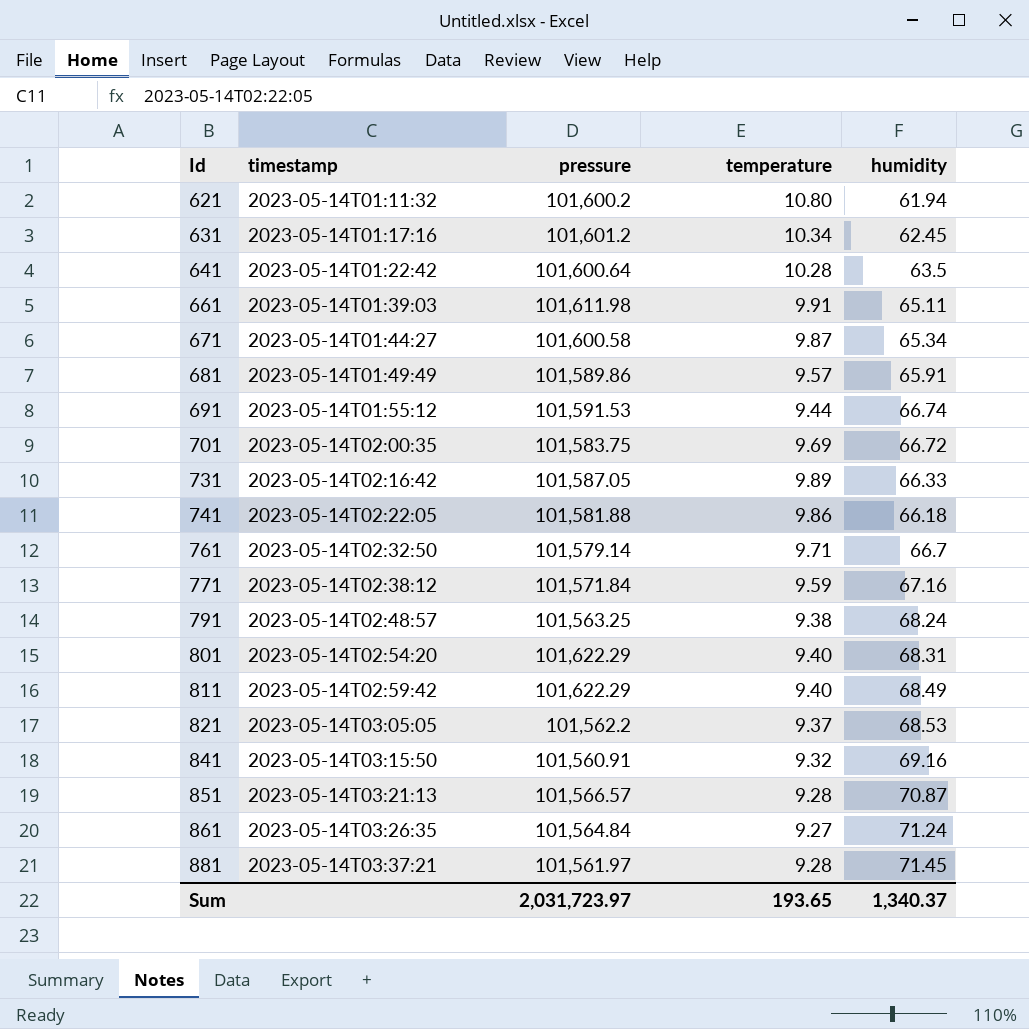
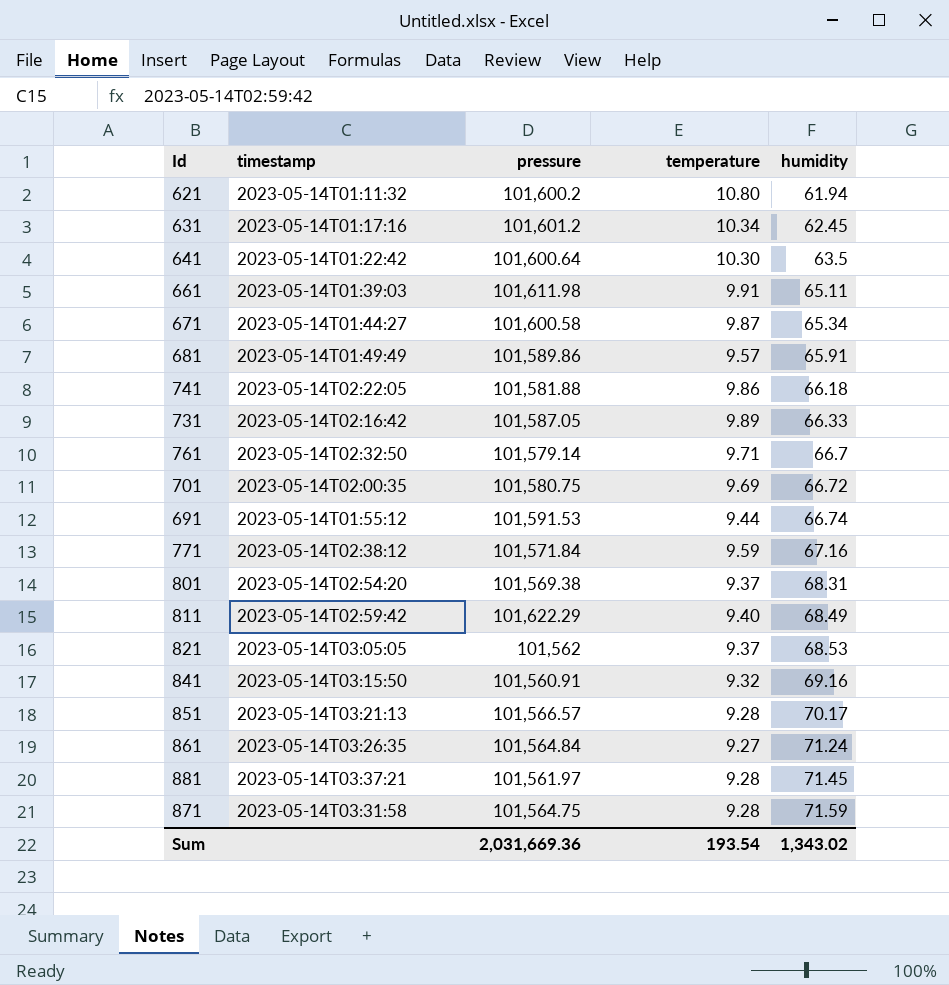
row order: Id ascending -> humidity ascending
row 791: 2023-05-14T02:48:57 | 101,563.25 | 9.38 | 68.24 -> none
641 | temperature: 10.28 -> 10.30
701 | pressure: 101,583.75 -> 101,580.75
801 | pressure: 101,622.29 -> 101,569.38
801 | temperature: 9.40 -> 9.37
821 | pressure: 101,562.2 -> 101,562
851 | humidity: 70.87 -> 70.17
row 871: none -> 2023-05-14T03:31:58 | 101,564.75 | 9.28 | 71.59
Sum | pressure: 2,031,723.97 -> 2,031,669.36
Sum | temperature: 193.65 -> 193.54
Sum | humidity: 1,340.37 -> 1,343.02

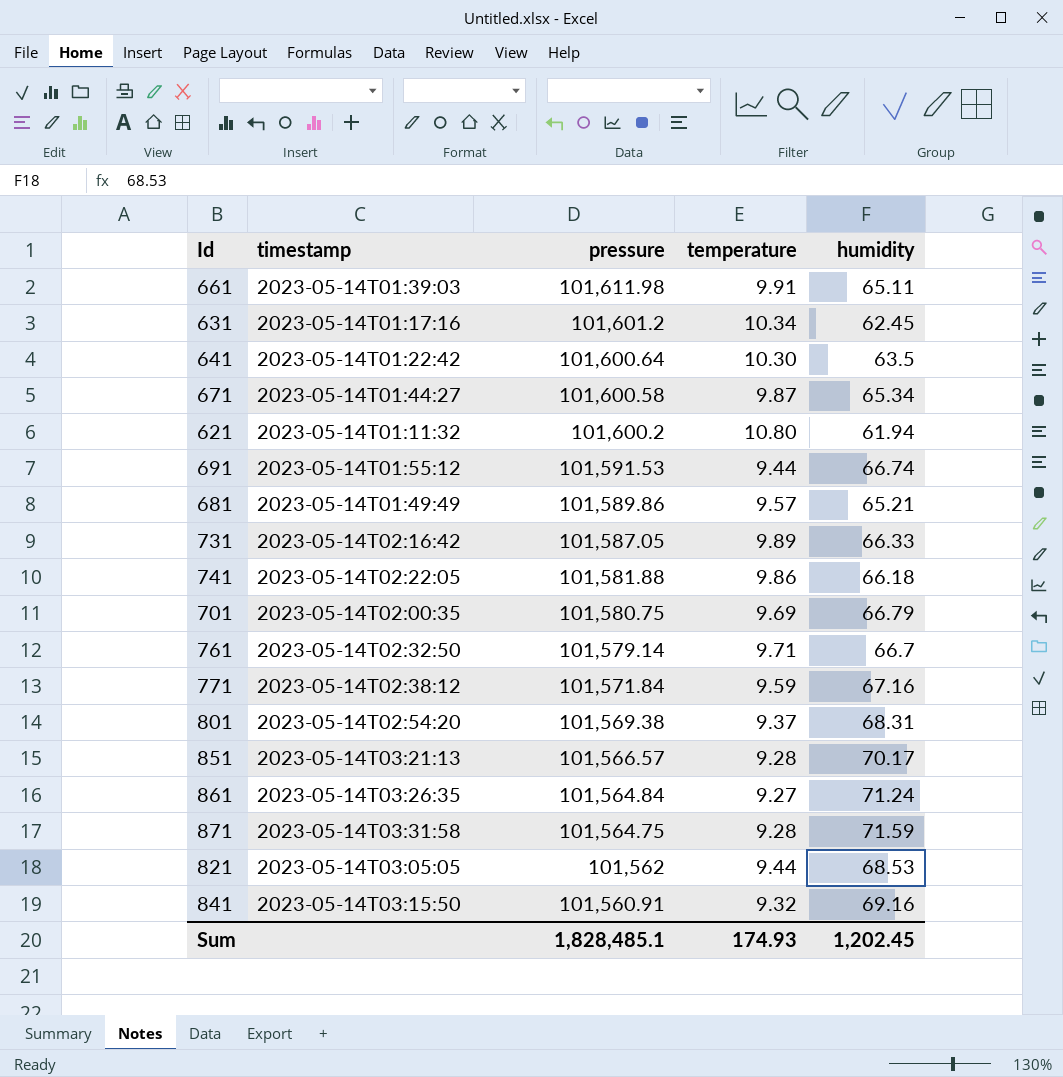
row order: humidity ascending -> pressure descending
row 811: 2023-05-14T02:59:42 | 101,622.29 | 9.40 | 68.49 -> none
row 881: 2023-05-14T03:37:21 | 101,561.97 | 9.28 | 71.45 -> none
681 | humidity: 65.91 -> 65.21
701 | humidity: 66.72 -> 66.79
821 | temperature: 9.37 -> 9.44
Sum | pressure: 2,031,669.36 -> 1,828,485.1
Sum | temperature: 193.54 -> 174.93
Sum | humidity: 1,343.02 -> 1,202.45

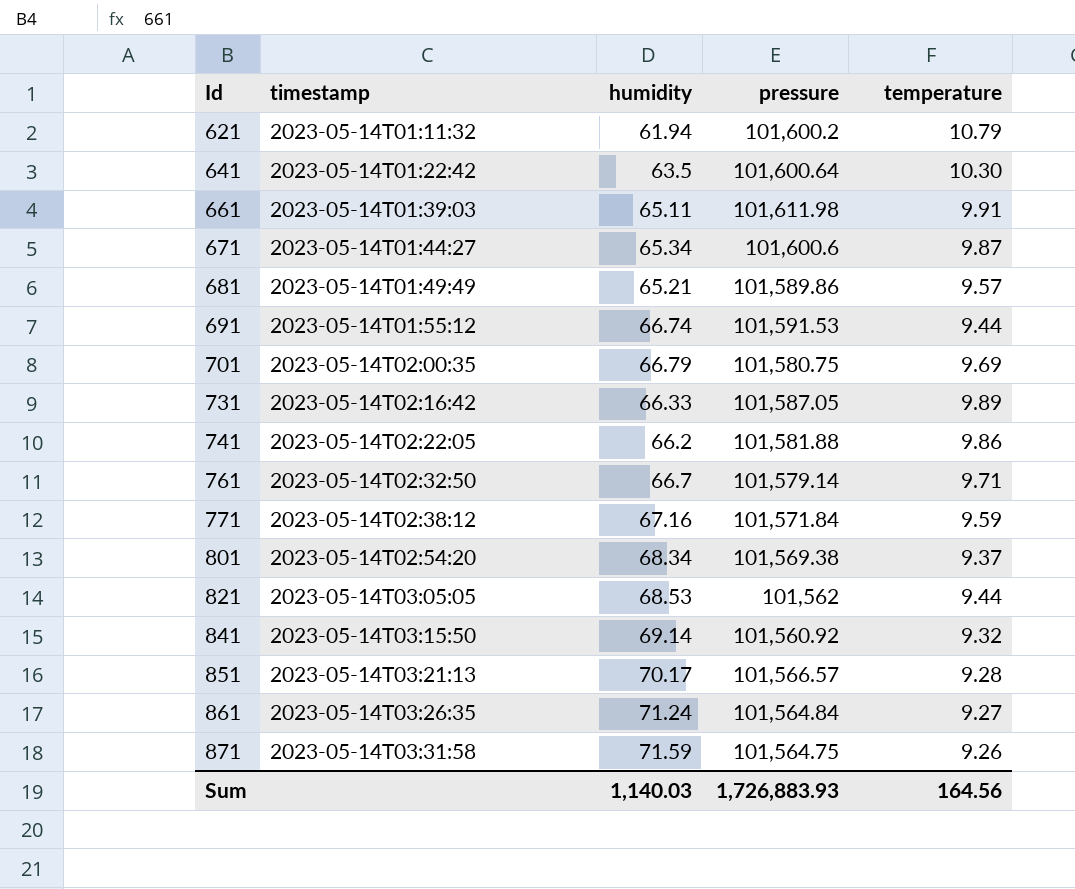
row order: pressure descending -> Id ascending
column humidity | position: 5 -> 3
row 631: 2023-05-14T01:17:16 | 101,601.2 | 10.34 | 62.45 -> none
621 | temperature: 10.80 -> 10.79
671 | pressure: 101,600.58 -> 101,600.6
741 | humidity: 66.18 -> 66.2
801 | humidity: 68.31 -> 68.34
841 | humidity: 69.16 -> 69.14
841 | pressure: 101,560.91 -> 101,560.92
871 | temperature: 9.28 -> 9.26
Sum | humidity: 1,202.45 -> 1,140.03
Sum | pressure: 1,828,485.1 -> 1,726,883.93
Sum | temperature: 174.93 -> 164.56

